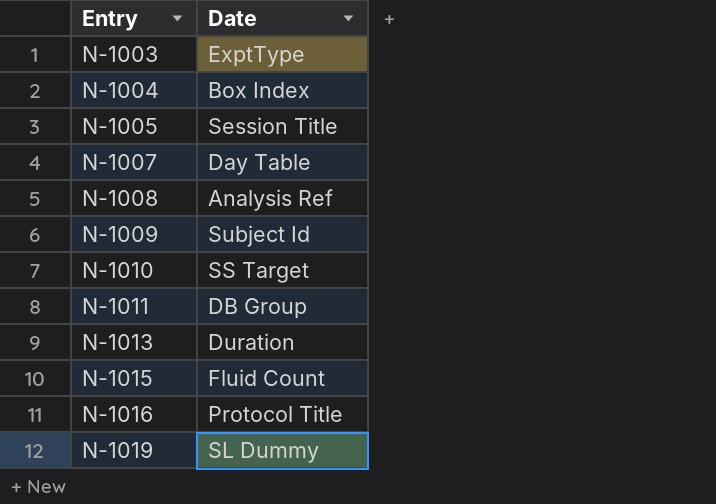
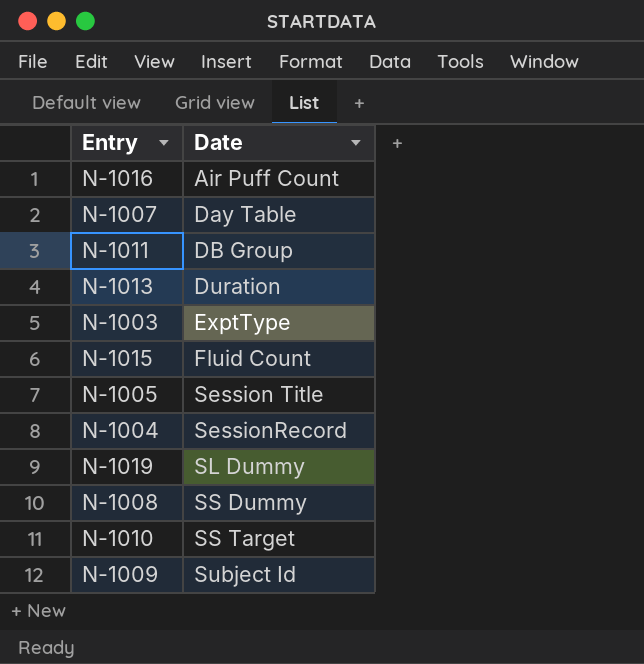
row order: Entry ascending -> Date ascending
N-1016 | Date: Protocol Title -> Air Puff Count
N-1004 | Date: Box Index -> SessionRecord
N-1008 | Date: Analysis Ref -> SS Dummy

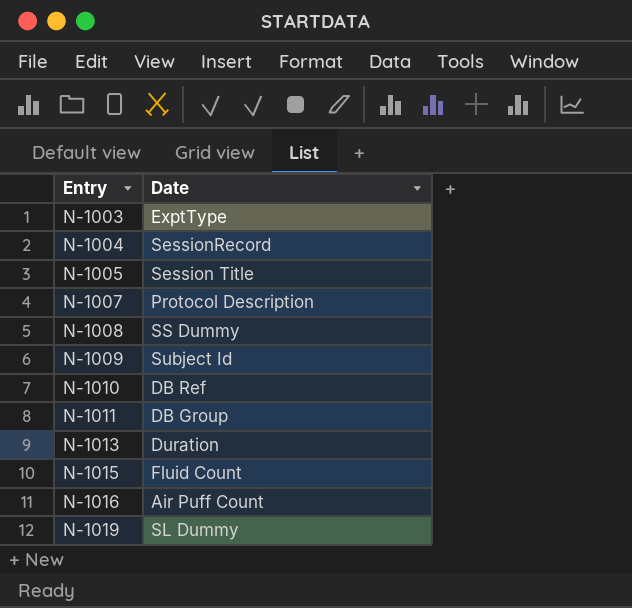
row order: Date ascending -> Entry ascending
N-1007 | Date: Day Table -> Protocol Description
N-1010 | Date: SS Target -> DB Ref

